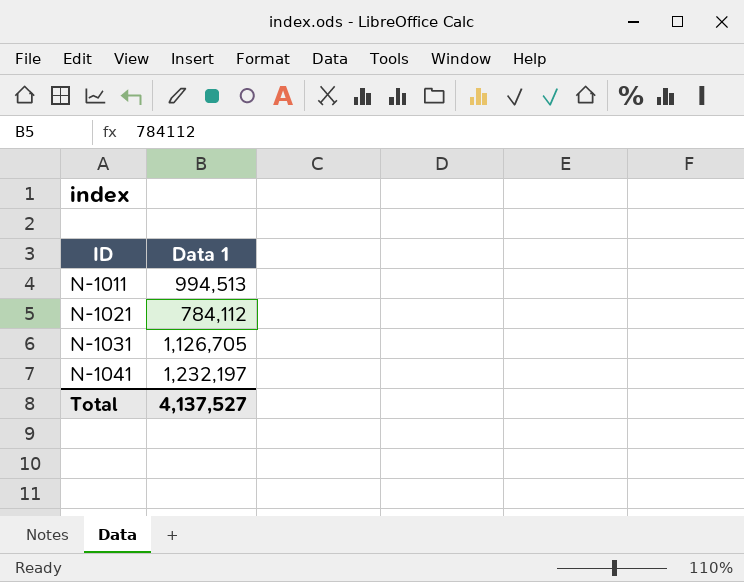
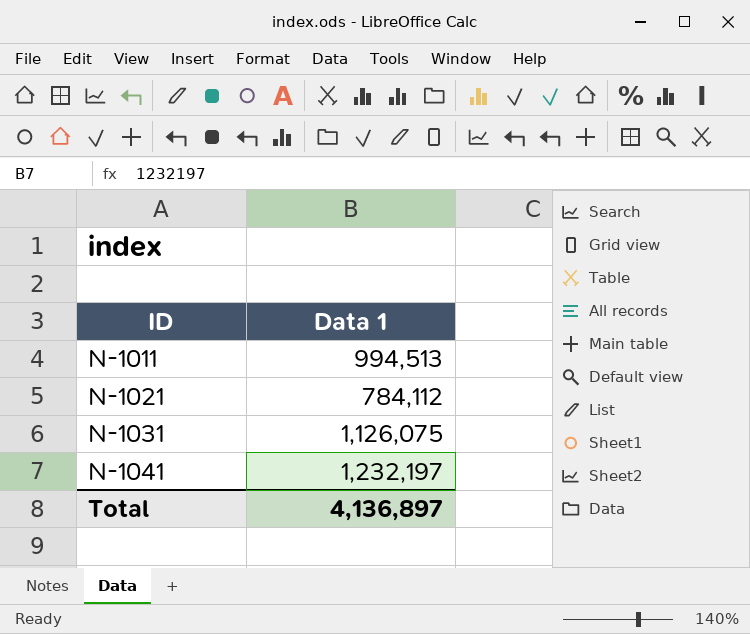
N-1031 | Data 1: 1,126,705 -> 1,126,075
Total | Data 1: 4,137,527 -> 4,136,897

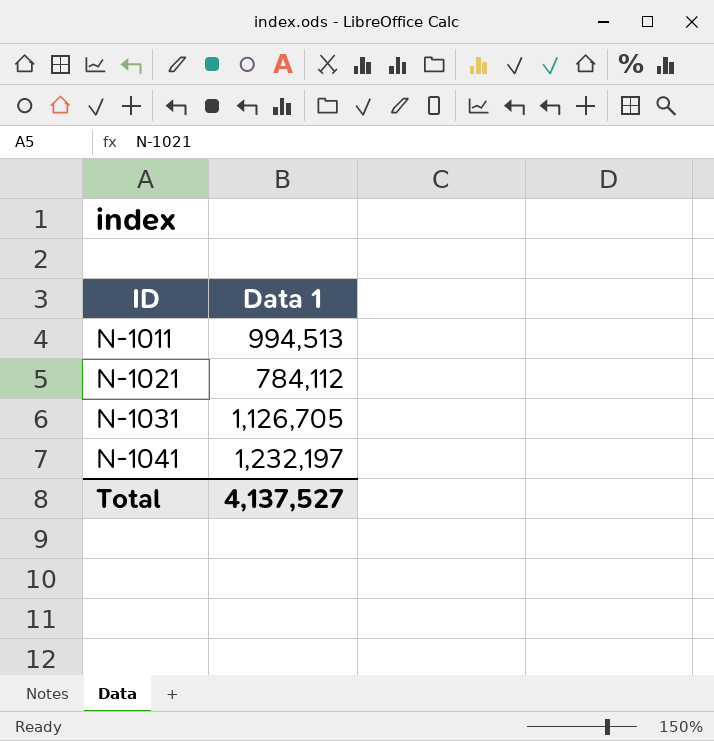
N-1031 | Data 1: 1,126,075 -> 1,126,705
Total | Data 1: 4,136,897 -> 4,137,527

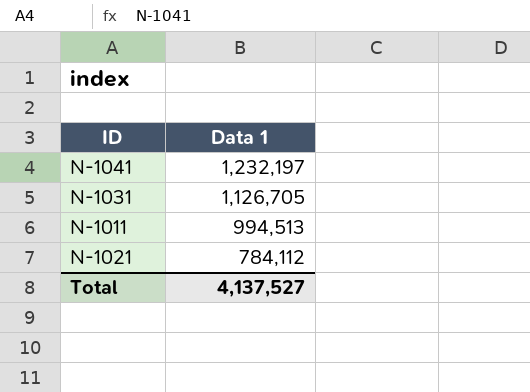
row order: ID ascending -> Data 1 descending

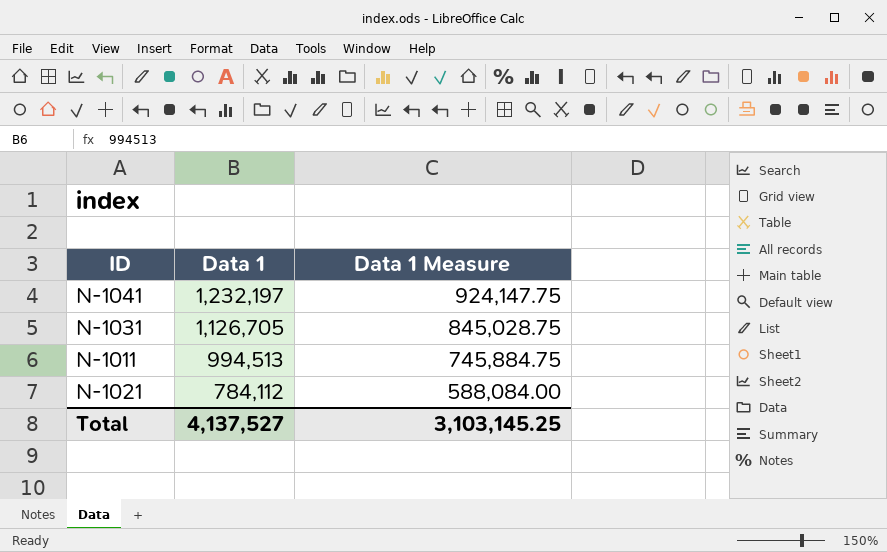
column Data 1 Measure | formula: none -> [Data 1] * 0.75

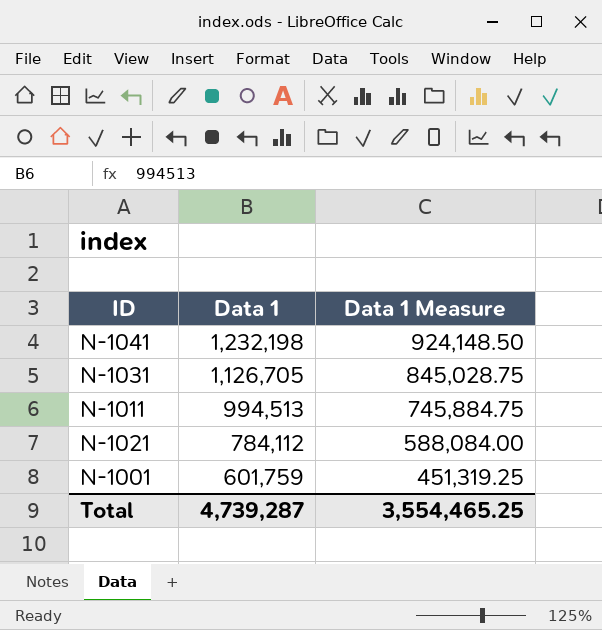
N-1041 | Data 1: 1,232,197 -> 1,232,198
N-1041 | Data 1 Measure: 924,147.75 -> 924,148.50
row N-1001: none -> 601,759 | 451,319.25
Total | Data 1: 4,137,527 -> 4,739,287
Total | Data 1 Measure: 3,103,145.25 -> 3,554,465.25

